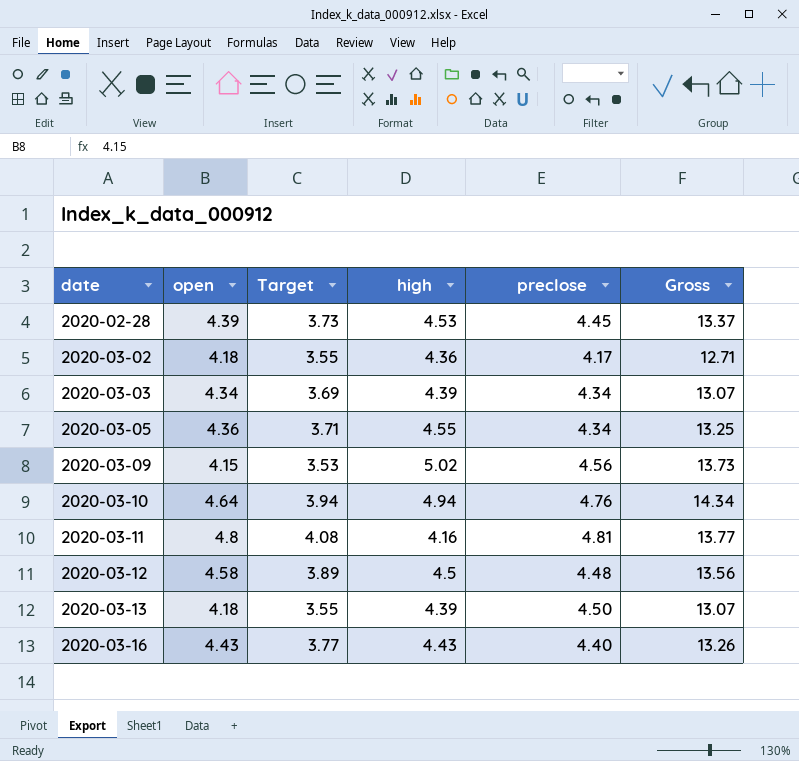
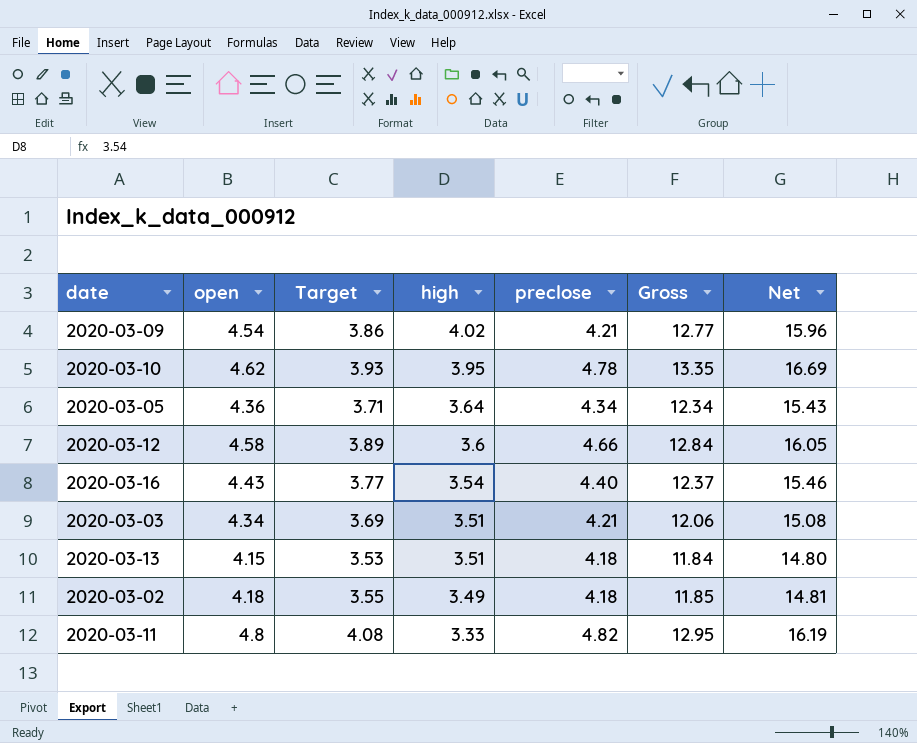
row order: date ascending -> high descending
column Net | formula: none -> [Gross] * 1.25
row 2020-02-28: 4.39 | 3.73 | 4.53 | 4.45 | 13.37 -> none
2020-03-09 | open: 4.15 -> 4.54
2020-03-09 | Target: 3.53 -> 3.86
2020-03-09 | high: 5.02 -> 4.02
2020-03-09 | preclose: 4.56 -> 4.21
2020-03-09 | Gross: 13.73 -> 12.77
2020-03-10 | open: 4.64 -> 4.62
2020-03-10 | Target: 3.94 -> 3.93
2020-03-10 | high: 4.94 -> 3.95
2020-03-10 | preclose: 4.76 -> 4.78
2020-03-10 | Gross: 14.34 -> 13.35
2020-03-05 | high: 4.55 -> 3.64
2020-03-05 | Gross: 13.25 -> 12.34
2020-03-12 | high: 4.5 -> 3.6
2020-03-12 | preclose: 4.48 -> 4.66
2020-03-12 | Gross: 13.56 -> 12.84
2020-03-16 | high: 4.43 -> 3.54
2020-03-16 | Gross: 13.26 -> 12.37
2020-03-03 | high: 4.39 -> 3.51
2020-03-03 | preclose: 4.34 -> 4.21
2020-03-03 | Gross: 13.07 -> 12.06
2020-03-13 | open: 4.18 -> 4.15
2020-03-13 | Target: 3.55 -> 3.53
2020-03-13 | high: 4.39 -> 3.51
2020-03-13 | preclose: 4.50 -> 4.18
2020-03-13 | Gross: 13.07 -> 11.84
2020-03-02 | high: 4.36 -> 3.49
2020-03-02 | preclose: 4.17 -> 4.18
2020-03-02 | Gross: 12.71 -> 11.85
2020-03-11 | high: 4.16 -> 3.33
2020-03-11 | preclose: 4.81 -> 4.82
2020-03-11 | Gross: 13.77 -> 12.95

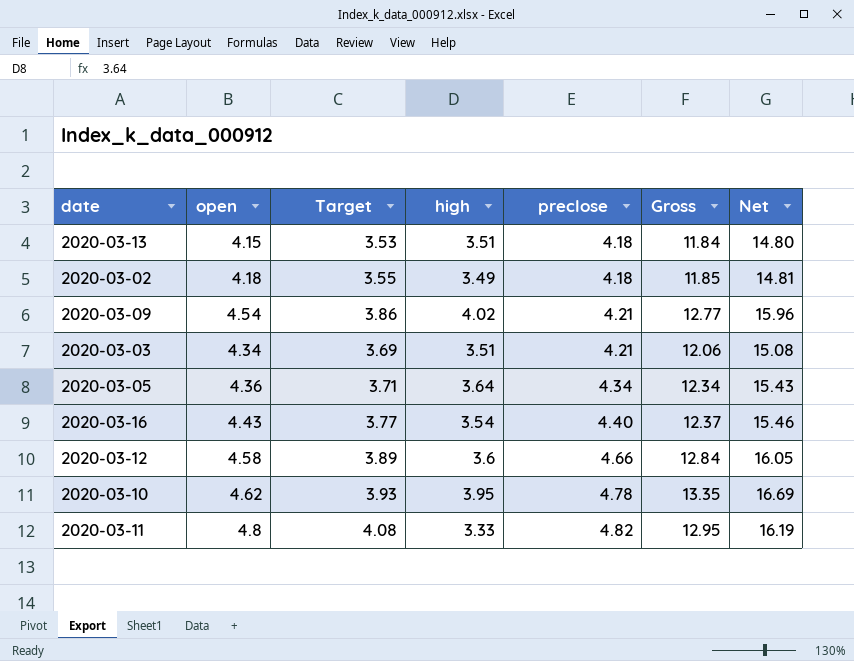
row order: high descending -> preclose ascending

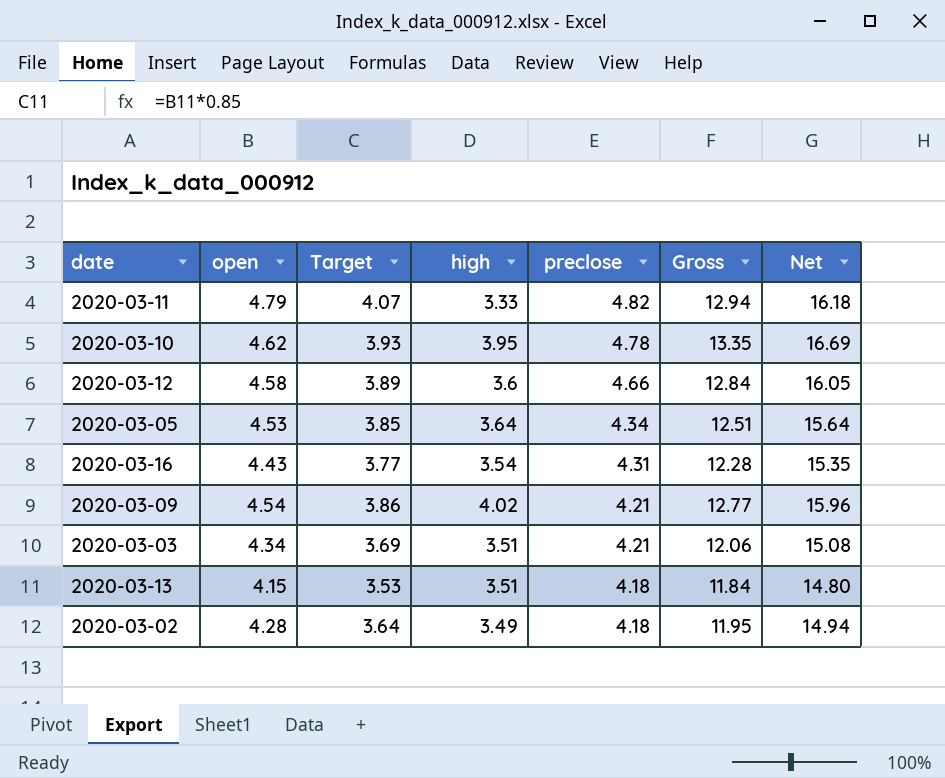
row order: preclose ascending -> preclose descending
2020-03-11 | open: 4.8 -> 4.79
2020-03-11 | Target: 4.08 -> 4.07
2020-03-11 | Gross: 12.95 -> 12.94
2020-03-11 | Net: 16.19 -> 16.18
2020-03-05 | open: 4.36 -> 4.53
2020-03-05 | Target: 3.71 -> 3.85
2020-03-05 | Gross: 12.34 -> 12.51
2020-03-05 | Net: 15.43 -> 15.64
2020-03-16 | preclose: 4.40 -> 4.31
2020-03-16 | Gross: 12.37 -> 12.28
2020-03-16 | Net: 15.46 -> 15.35
2020-03-02 | open: 4.18 -> 4.28
2020-03-02 | Target: 3.55 -> 3.64
2020-03-02 | Gross: 11.85 -> 11.95
2020-03-02 | Net: 14.81 -> 14.94

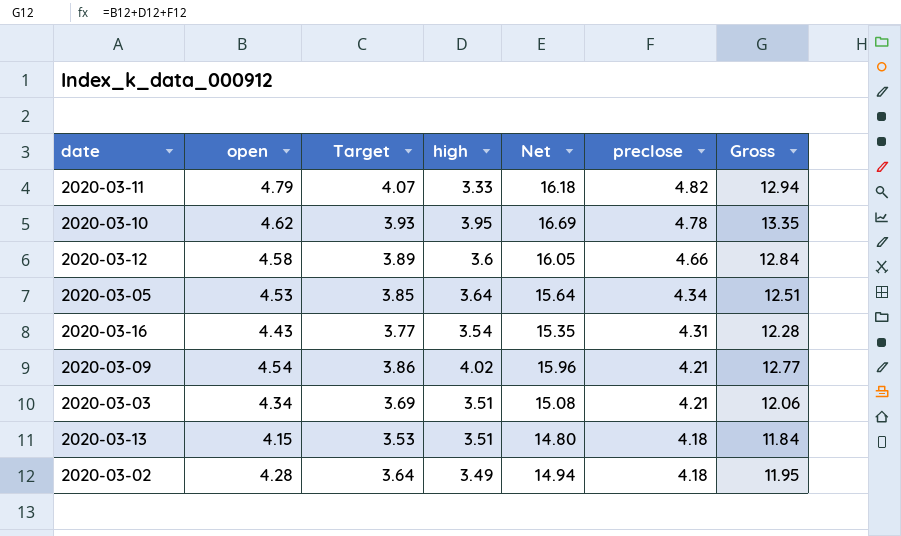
column Net | position: 7 -> 5

